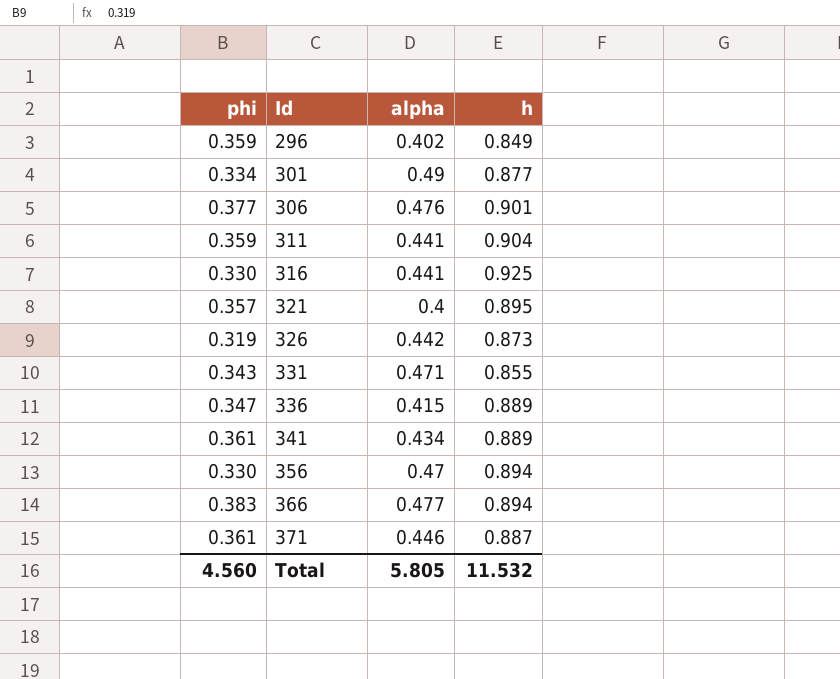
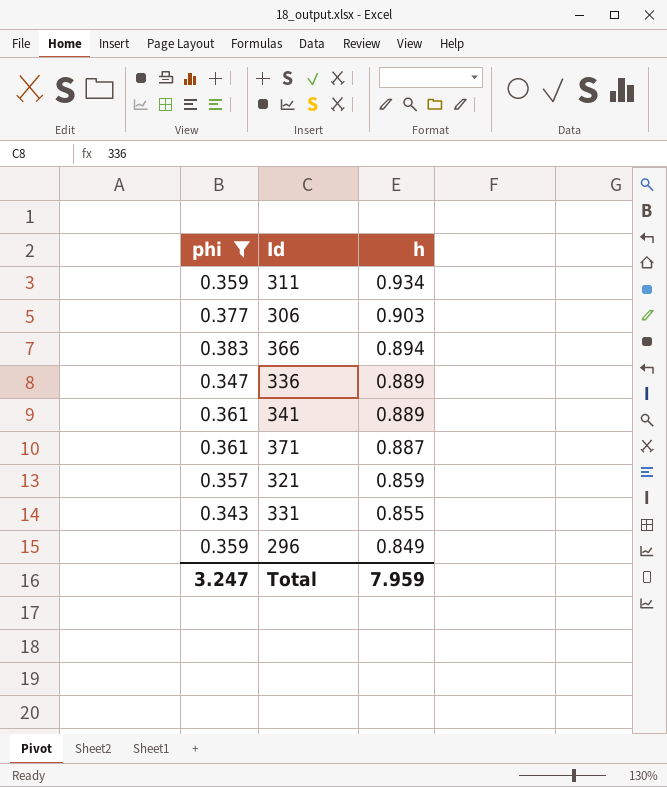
filter: none -> phi >= 0.343
row order: Id ascending -> h descending
column alpha | position: 3 -> none
311 | h: 0.904 -> 0.934
306 | h: 0.901 -> 0.903
321 | h: 0.895 -> 0.859
Total | phi: 4.560 -> 3.247
Total | h: 11.532 -> 7.959

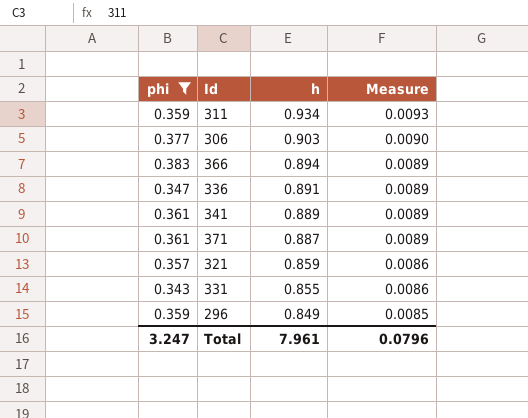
column Measure | formula: none -> [h] * 0.01
336 | h: 0.889 -> 0.891
Total | h: 7.959 -> 7.961

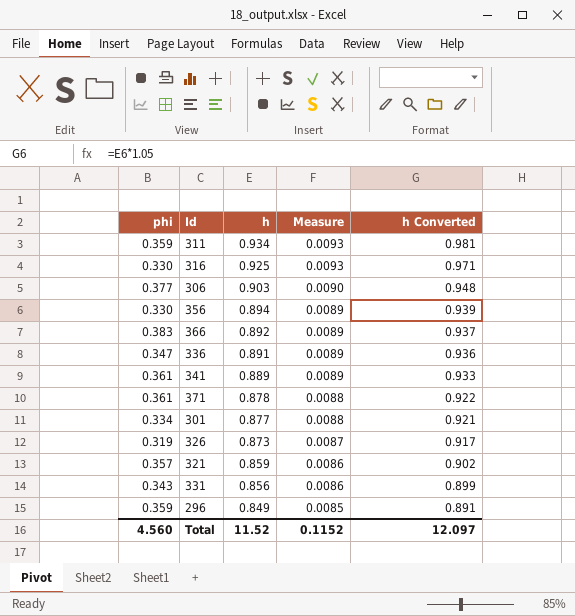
filter: phi >= 0.343 -> none
column h Converted | formula: none -> [h] * 1.05
366 | h: 0.894 -> 0.892
371 | h: 0.887 -> 0.878
371 | Measure: 0.0089 -> 0.0088
331 | h: 0.855 -> 0.856
Total | phi: 3.247 -> 4.560
Total | h: 7.961 -> 11.52
Total | Measure: 0.0796 -> 0.1152

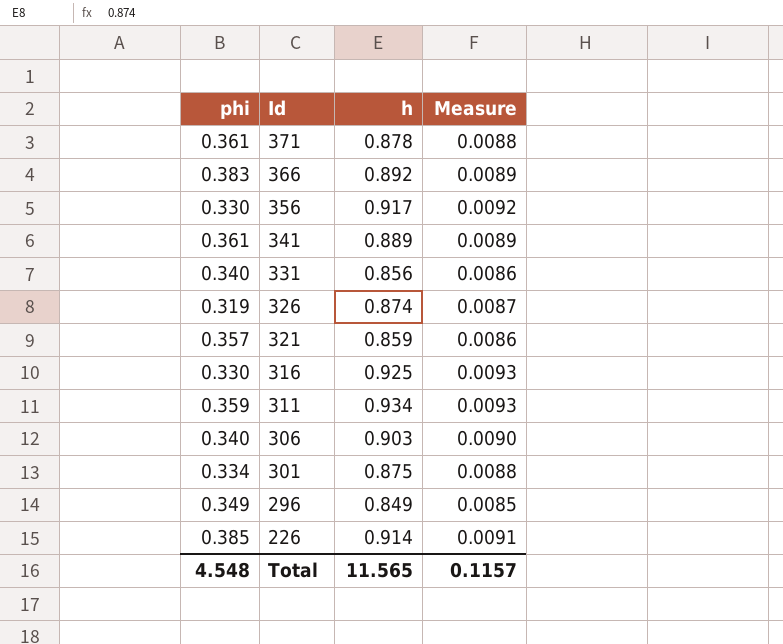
row order: h descending -> Id descending
column h Converted | formula: [h] * 1.05 -> none
row 336: 0.347 | 0.891 | 0.0089 | 0.936 -> none
356 | h: 0.894 -> 0.917
356 | Measure: 0.0089 -> 0.0092
331 | phi: 0.343 -> 0.340
326 | h: 0.873 -> 0.874
306 | phi: 0.377 -> 0.340
301 | h: 0.877 -> 0.875
296 | phi: 0.359 -> 0.349
row 226: none -> 0.385 | 0.914 | 0.0091
Total | phi: 4.560 -> 4.548
Total | h: 11.52 -> 11.565
Total | Measure: 0.1152 -> 0.1157

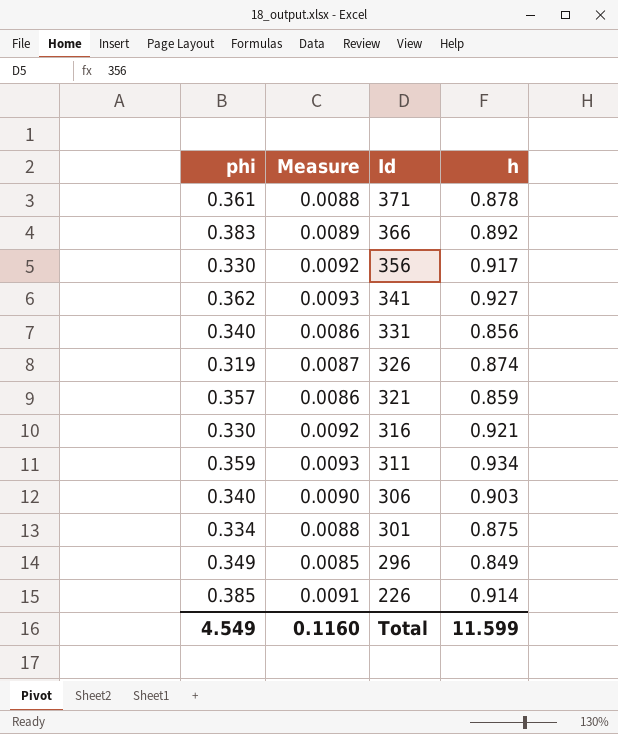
column Measure | position: 4 -> 2
341 | phi: 0.361 -> 0.362
341 | Measure: 0.0089 -> 0.0093
341 | h: 0.889 -> 0.927
316 | Measure: 0.0093 -> 0.0092
316 | h: 0.925 -> 0.921
Total | phi: 4.548 -> 4.549
Total | Measure: 0.1157 -> 0.1160
Total | h: 11.565 -> 11.599

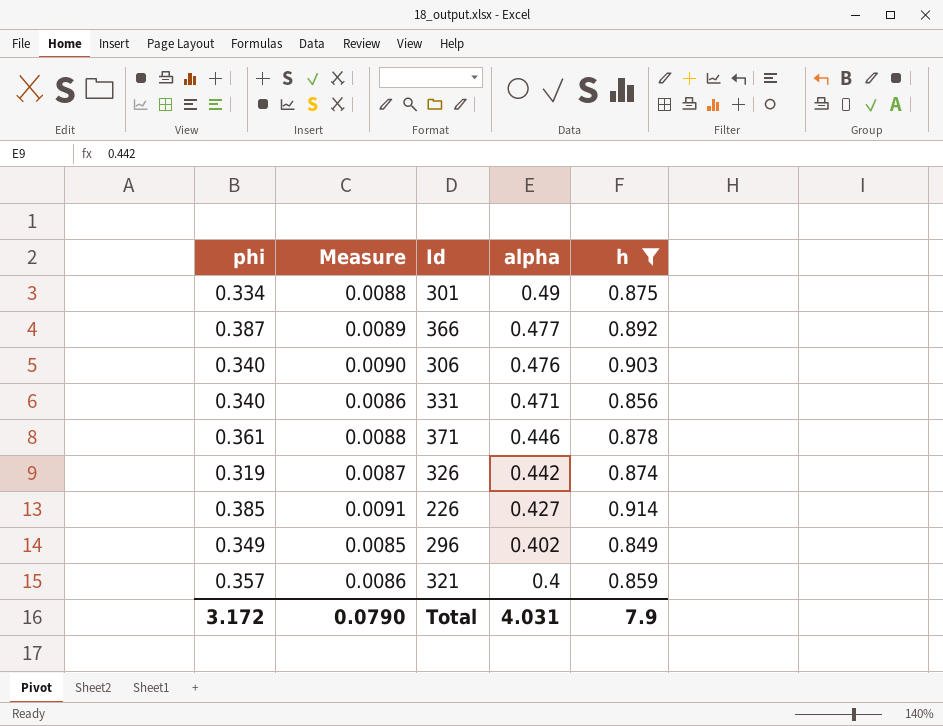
filter: none -> h <= 0.914
row order: Id descending -> alpha descending
column alpha | position: none -> 4
366 | phi: 0.383 -> 0.387
Total | phi: 4.549 -> 3.172
Total | Measure: 0.1160 -> 0.0790
Total | h: 11.599 -> 7.9

